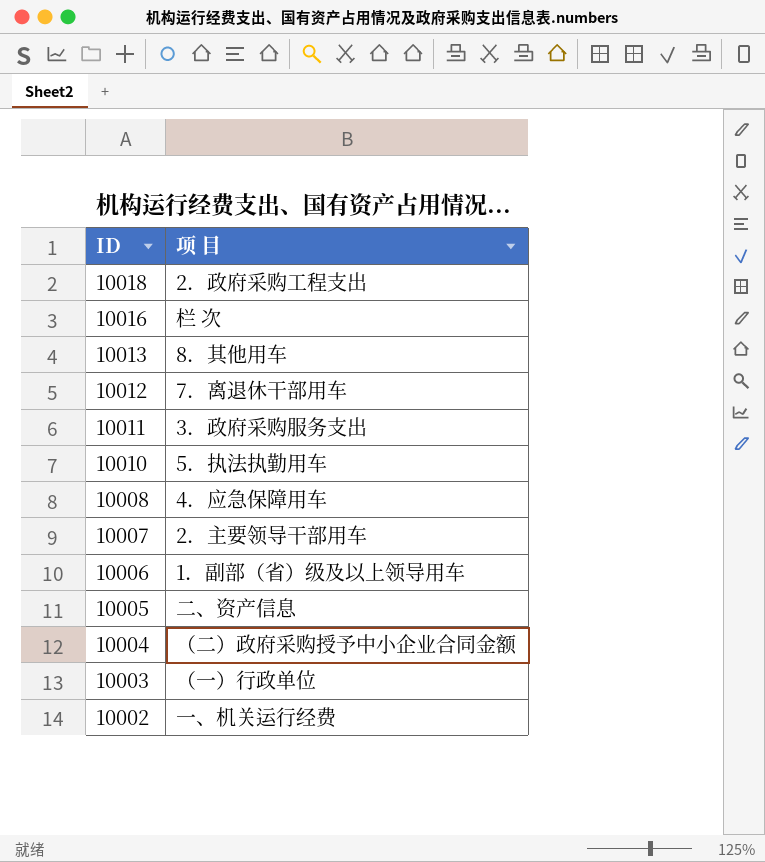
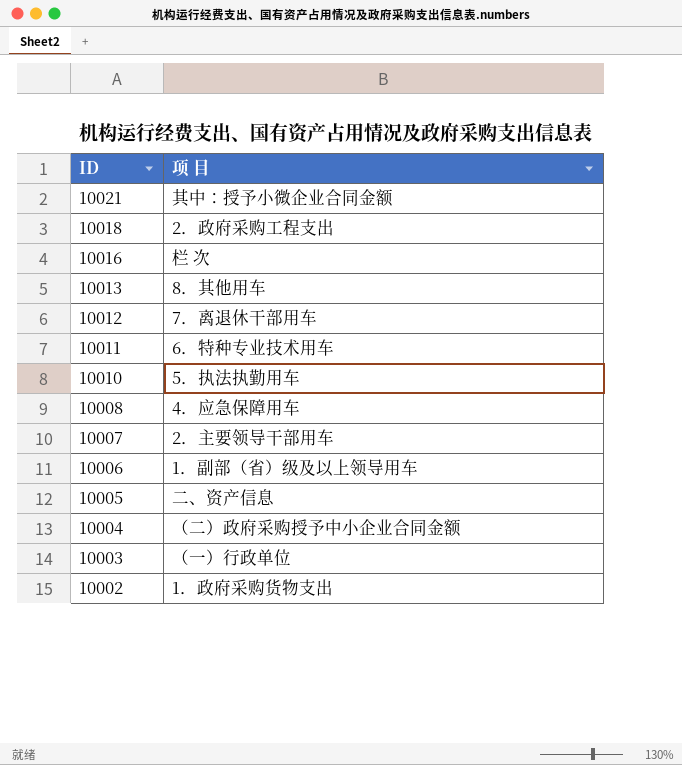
row 10021: none -> 其中：授予小微企业合同金额
10011 | 项 目: 3．政府采购服务支出 -> 6．特种专业技术用车
10002 | 项 目: 一、机关运行经费 -> 1．政府采购货物支出

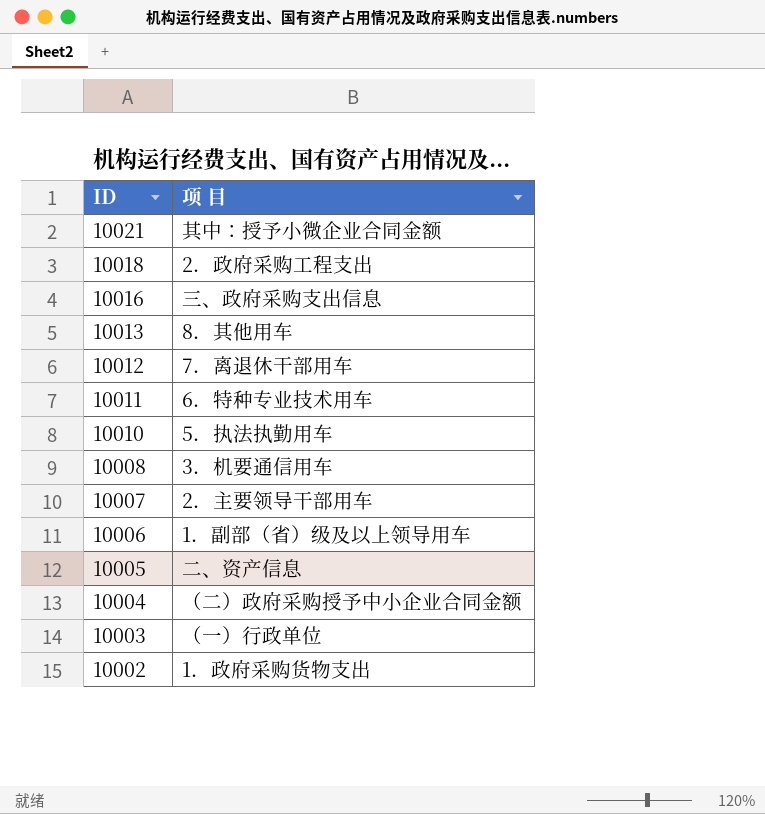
10016 | 项 目: 栏 次 -> 三、政府采购支出信息
10008 | 项 目: 4．应急保障用车 -> 3．机要通信用车

